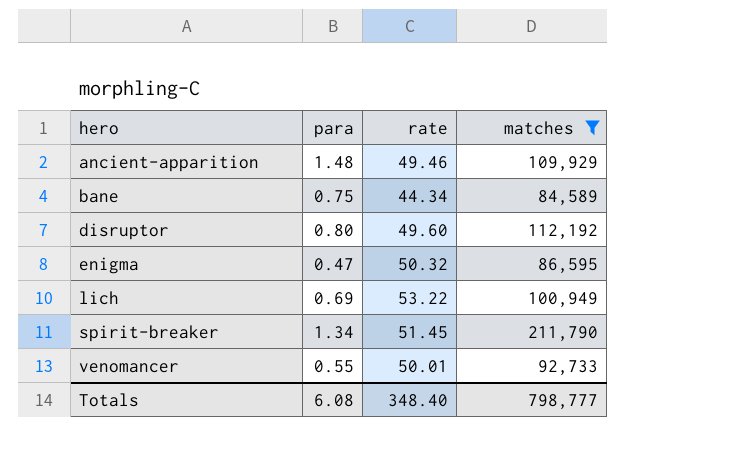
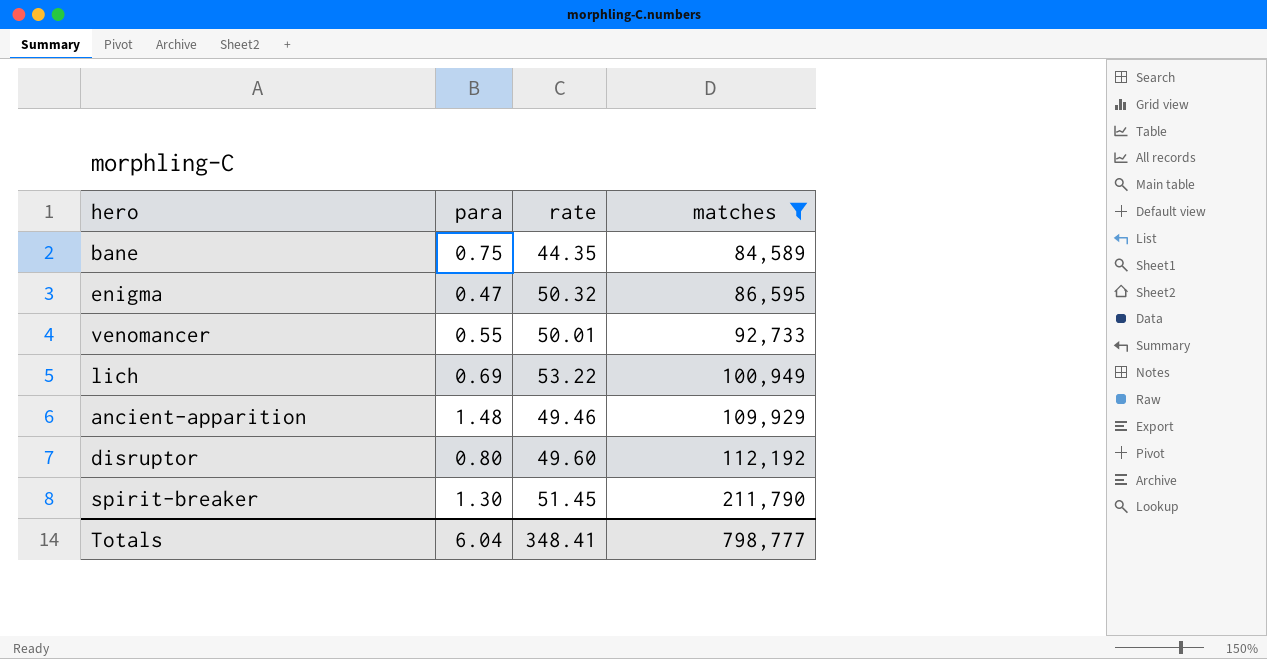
row order: hero ascending -> matches ascending
bane | rate: 44.34 -> 44.35
spirit-breaker | para: 1.34 -> 1.30
Totals | para: 6.08 -> 6.04
Totals | rate: 348.40 -> 348.41

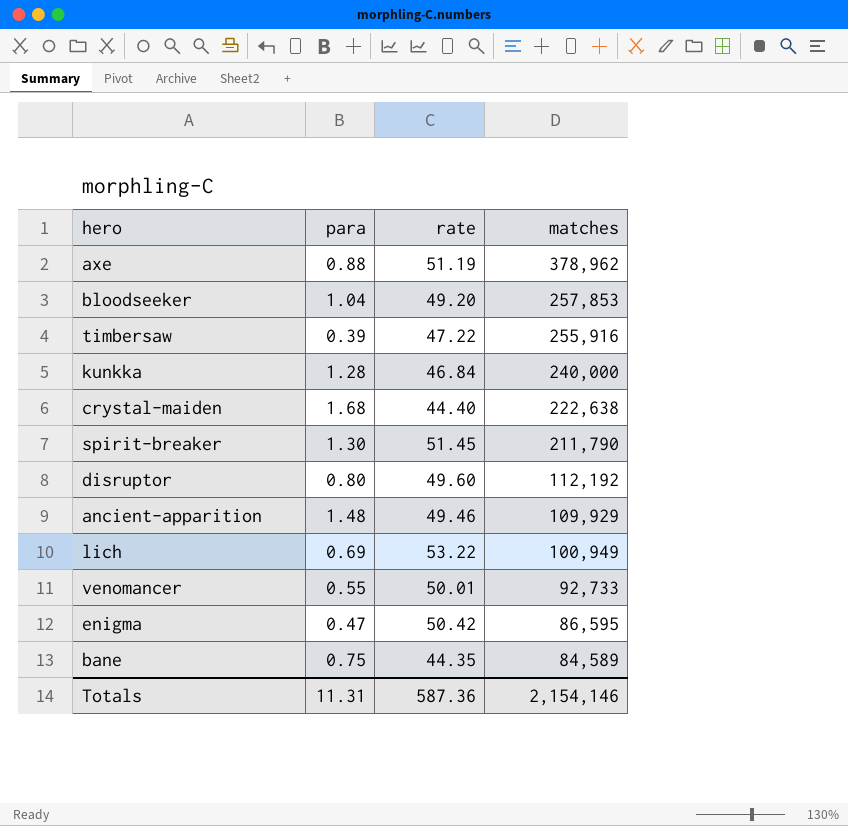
filter: matches <= 211,790 -> none
row order: matches ascending -> matches descending
enigma | rate: 50.32 -> 50.42
Totals | para: 6.04 -> 11.31
Totals | rate: 348.41 -> 587.36
Totals | matches: 798,777 -> 2,154,146

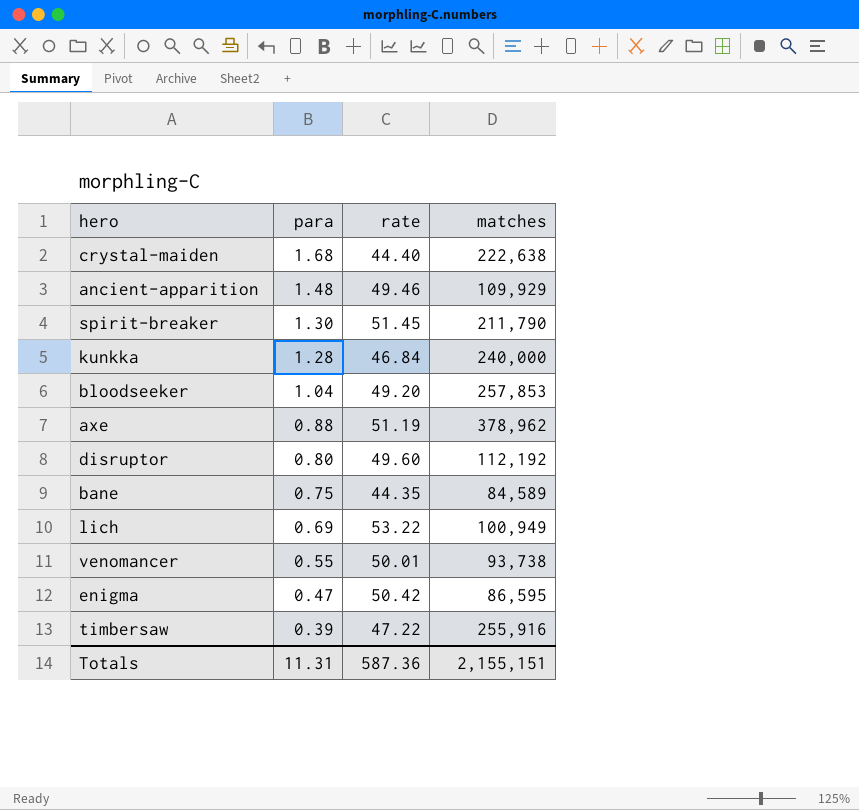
row order: matches descending -> para descending
venomancer | matches: 92,733 -> 93,738
Totals | matches: 2,154,146 -> 2,155,151

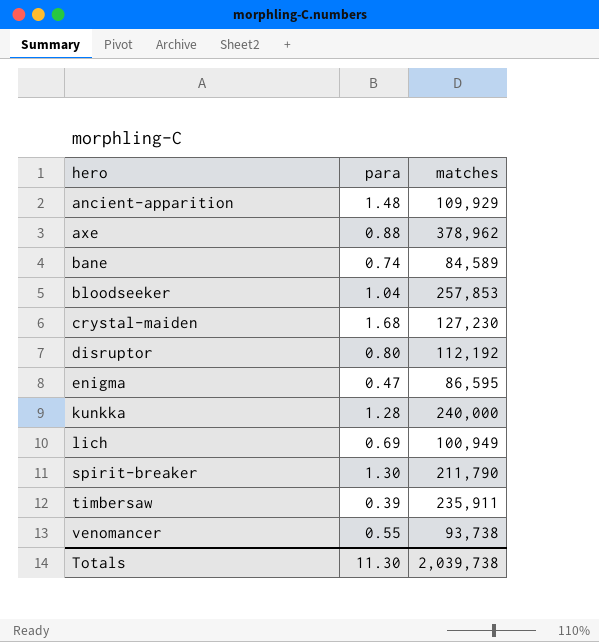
row order: para descending -> hero ascending
column rate | position: 3 -> none
bane | para: 0.75 -> 0.74
crystal-maiden | matches: 222,638 -> 127,230
timbersaw | matches: 255,916 -> 235,911
Totals | para: 11.31 -> 11.30
Totals | matches: 2,155,151 -> 2,039,738

